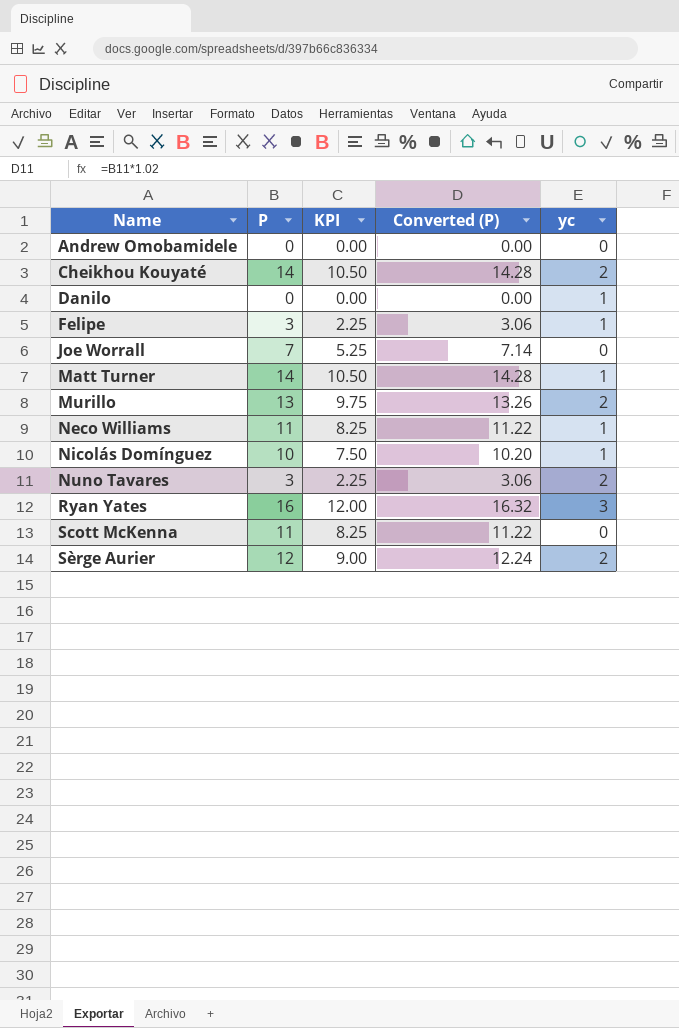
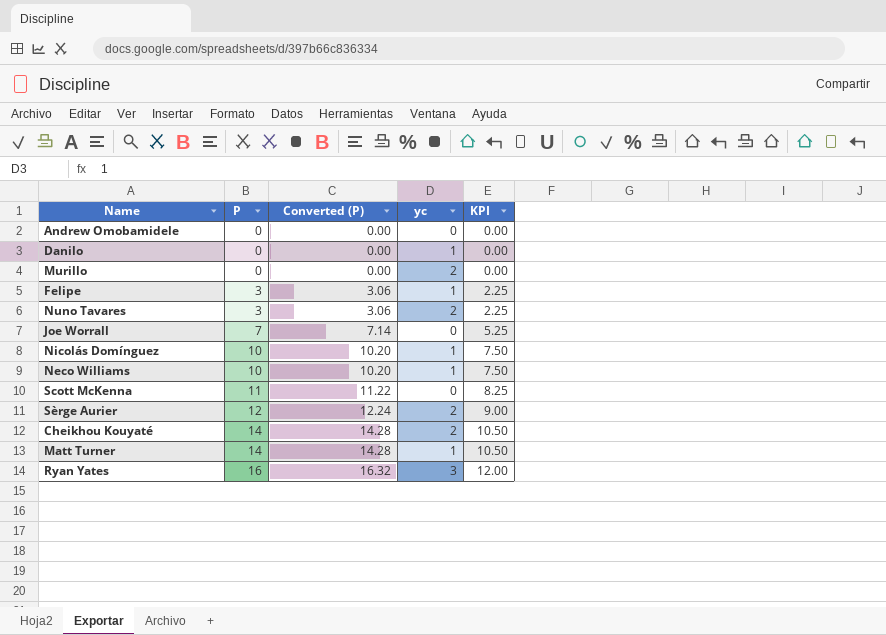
row order: Name ascending -> P ascending
column KPI | position: 3 -> 5
Murillo | P: 13 -> 0
Murillo | Converted (P): 13.26 -> 0.00
Murillo | KPI: 9.75 -> 0.00
Neco Williams | P: 11 -> 10
Neco Williams | Converted (P): 11.22 -> 10.20
Neco Williams | KPI: 8.25 -> 7.50

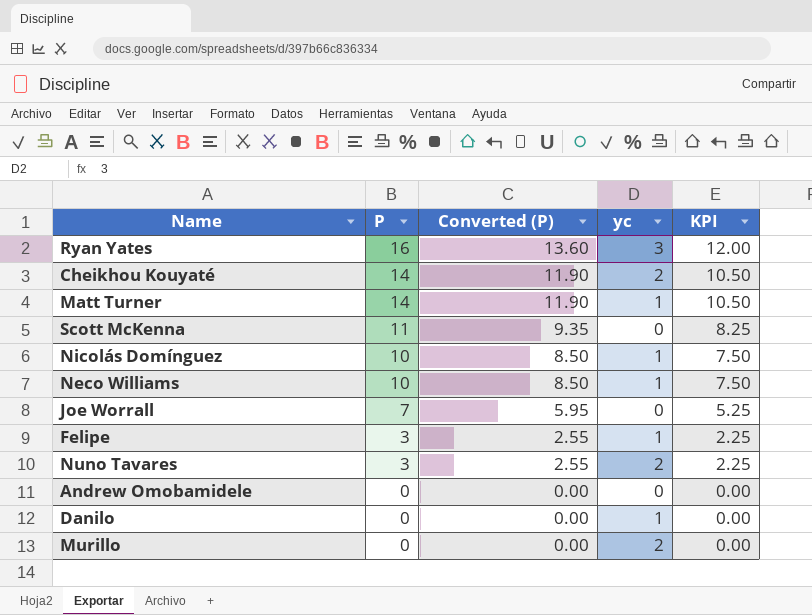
row order: P ascending -> P descending
column Converted (P) | formula: [P] * 1.02 -> [P] * 0.85
row Sèrge Aurier: 12 | 12.24 | 2 | 9.00 -> none

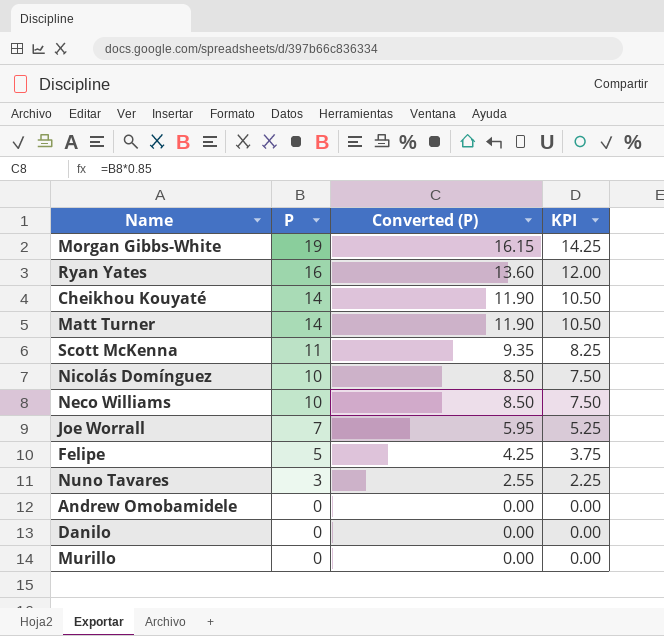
column yc | position: 4 -> none
row Morgan Gibbs-White: none -> 19 | 16.15 | 14.25
Felipe | P: 3 -> 5
Felipe | Converted (P): 2.55 -> 4.25
Felipe | KPI: 2.25 -> 3.75

